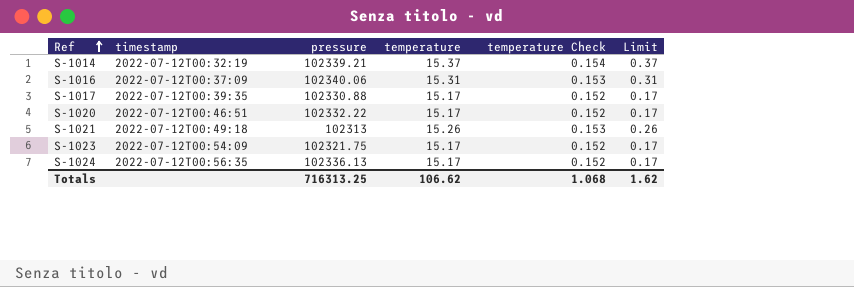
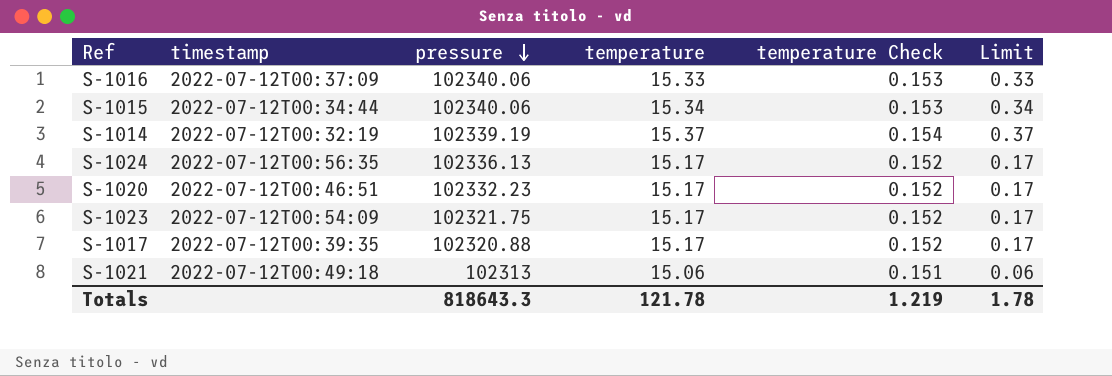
row order: Ref ascending -> pressure descending
S-1016 | temperature: 15.31 -> 15.33
S-1016 | Limit: 0.31 -> 0.33
row S-1015: none -> 2022-07-12T00:34:44 | 102340.06 | 15.34 | 0.153 | 0.34
S-1014 | pressure: 102339.21 -> 102339.19
S-1020 | pressure: 102332.22 -> 102332.23
S-1017 | pressure: 102330.88 -> 102320.88
S-1021 | temperature: 15.26 -> 15.06
S-1021 | temperature Check: 0.153 -> 0.151
S-1021 | Limit: 0.26 -> 0.06
Totals | pressure: 716313.25 -> 818643.3
Totals | temperature: 106.62 -> 121.78
Totals | temperature Check: 1.068 -> 1.219
Totals | Limit: 1.62 -> 1.78

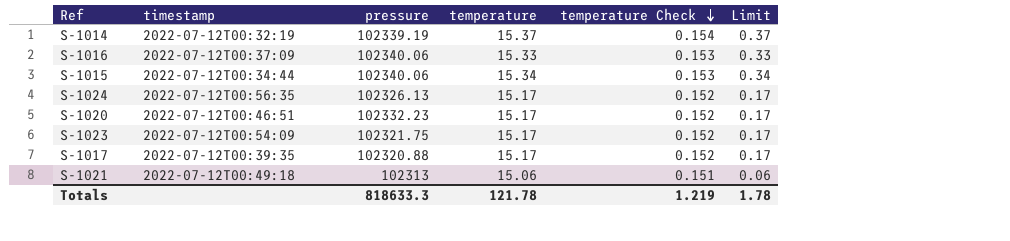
row order: pressure descending -> temperature Check descending
S-1024 | pressure: 102336.13 -> 102326.13
Totals | pressure: 818643.3 -> 818633.3

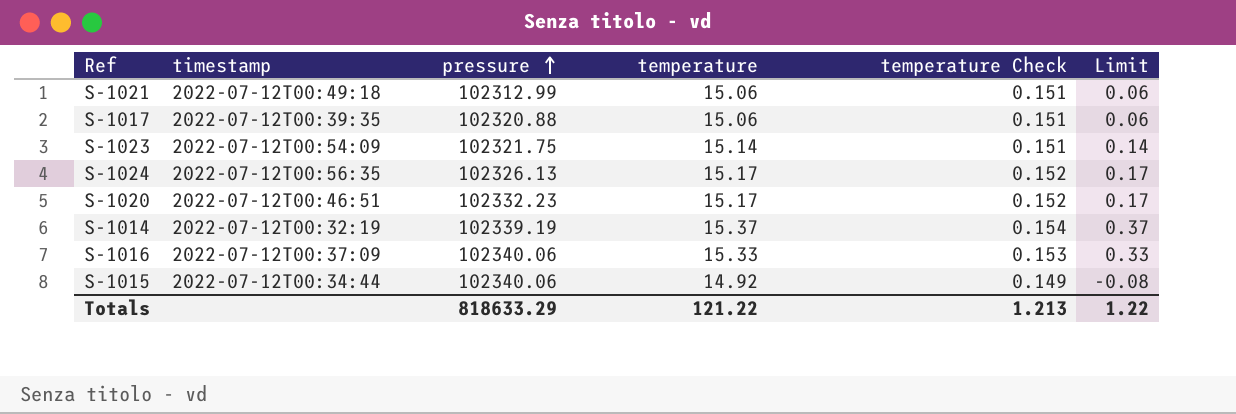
row order: temperature Check descending -> pressure ascending
S-1021 | pressure: 102313 -> 102312.99
S-1017 | temperature: 15.17 -> 15.06
S-1017 | temperature Check: 0.152 -> 0.151
S-1017 | Limit: 0.17 -> 0.06
S-1023 | temperature: 15.17 -> 15.14
S-1023 | temperature Check: 0.152 -> 0.151
S-1023 | Limit: 0.17 -> 0.14
S-1015 | temperature: 15.34 -> 14.92
S-1015 | temperature Check: 0.153 -> 0.149
S-1015 | Limit: 0.34 -> -0.08
Totals | pressure: 818633.3 -> 818633.29
Totals | temperature: 121.78 -> 121.22
Totals | temperature Check: 1.219 -> 1.213
Totals | Limit: 1.78 -> 1.22

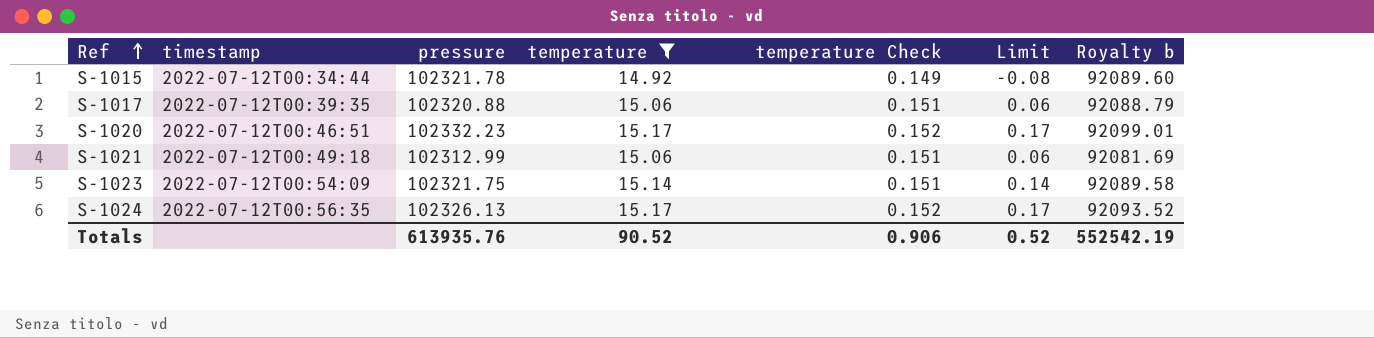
filter: none -> temperature <= 15.17
row order: pressure ascending -> Ref ascending
column Royalty b | formula: none -> [pressure] * 0.9
S-1015 | pressure: 102340.06 -> 102321.78
Totals | pressure: 818633.29 -> 613935.76
Totals | temperature: 121.22 -> 90.52
Totals | temperature Check: 1.213 -> 0.906
Totals | Limit: 1.22 -> 0.52

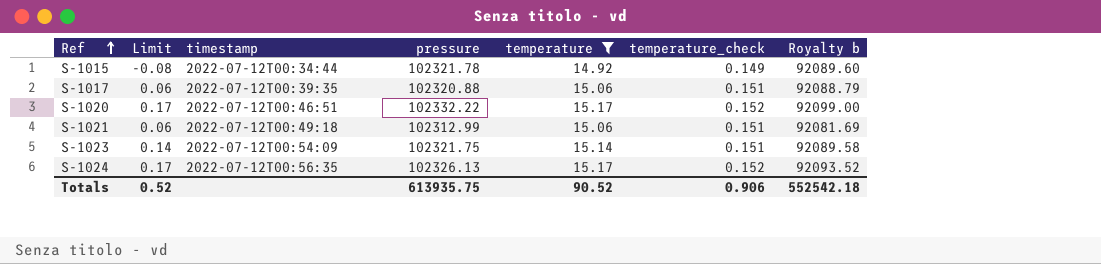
column Limit | position: 6 -> 2
column name: temperature Check -> temperature_check
S-1020 | pressure: 102332.23 -> 102332.22
S-1020 | Royalty b: 92099.01 -> 92099.00
Totals | pressure: 613935.76 -> 613935.75
Totals | Royalty b: 552542.19 -> 552542.18

